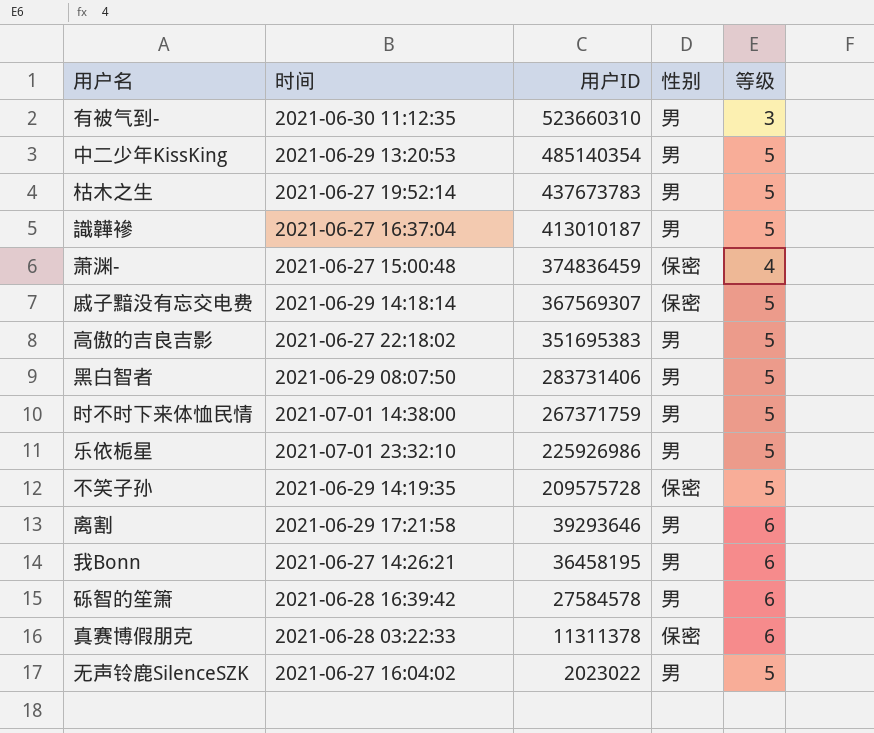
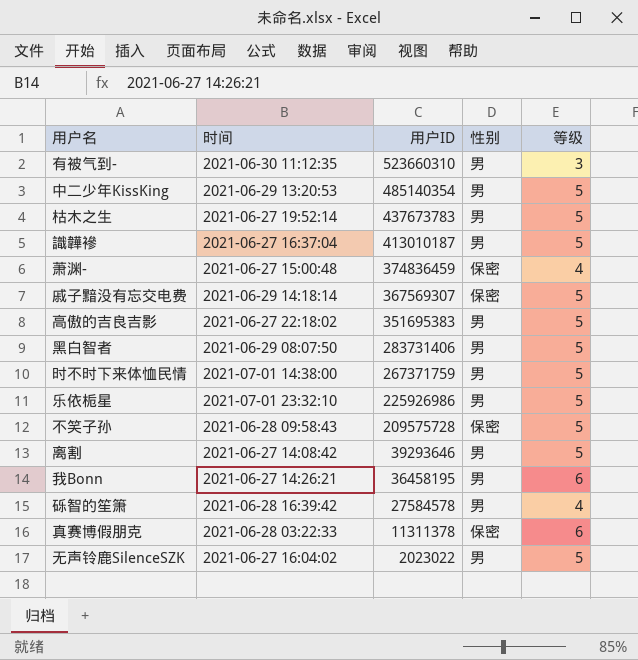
不笑子孙 | 时间: 2021-06-29 14:19:35 -> 2021-06-28 09:58:43
离割 | 时间: 2021-06-29 17:21:58 -> 2021-06-27 14:08:42
离割 | 等级: 6 -> 5
砾智的笙箫 | 等级: 6 -> 4

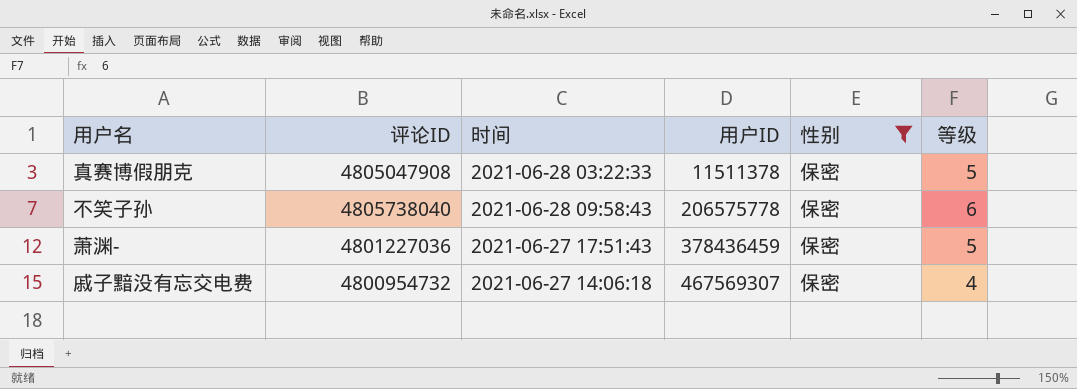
filter: none -> 性别 = 保密
row order: 用户ID descending -> 用户ID ascending
column 评论ID | position: none -> 2
真赛博假朋克 | 用户ID: 11311378 -> 11511378
真赛博假朋克 | 等级: 6 -> 5
不笑子孙 | 用户ID: 209575728 -> 206575778
不笑子孙 | 等级: 5 -> 6
萧渊- | 时间: 2021-06-27 15:00:48 -> 2021-06-27 17:51:43
萧渊- | 用户ID: 374836459 -> 378436459
萧渊- | 等级: 4 -> 5
戚子黯没有忘交电费 | 时间: 2021-06-29 14:18:14 -> 2021-06-27 14:06:18
戚子黯没有忘交电费 | 用户ID: 367569307 -> 467569307
戚子黯没有忘交电费 | 等级: 5 -> 4

